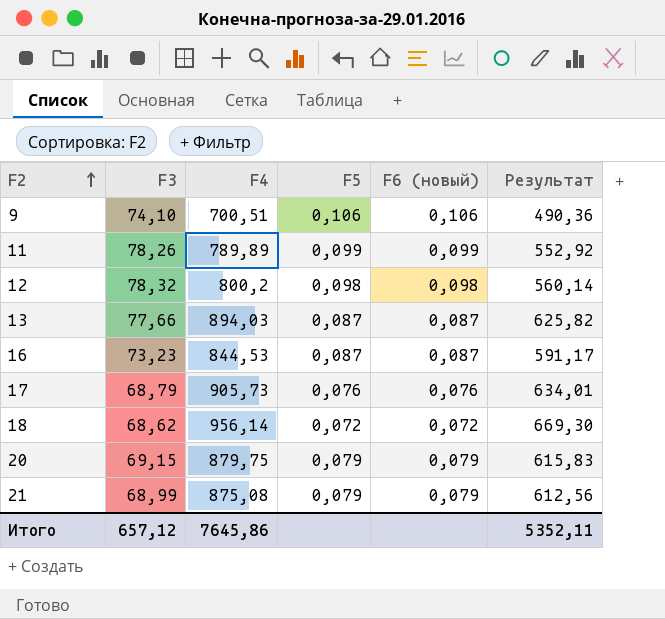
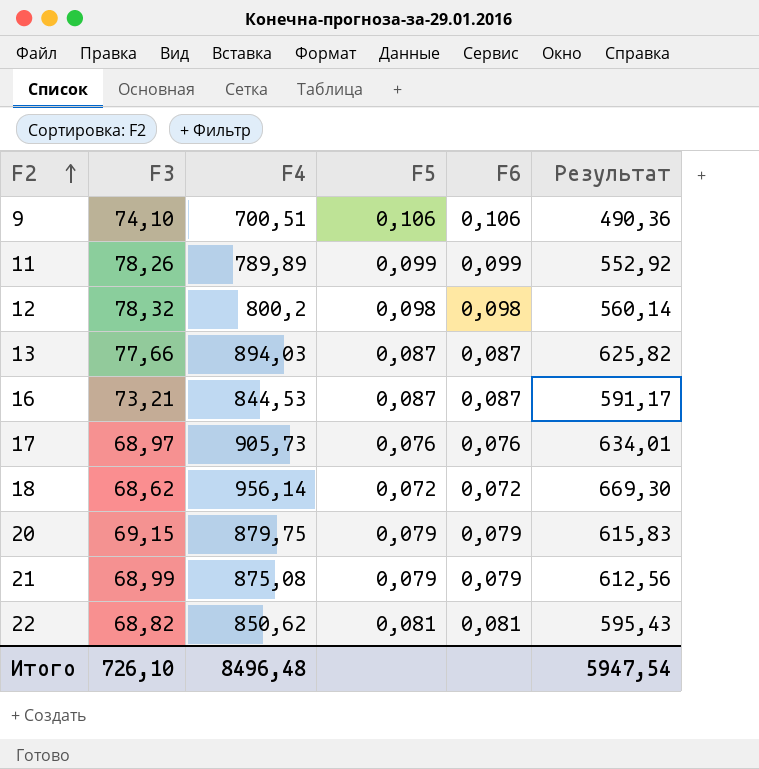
column name: F6 (новый) -> F6
16 | F3: 73,23 -> 73,21
17 | F3: 68,79 -> 68,97
row 22: none -> 68,82 | 850,62 | 0,081 | 0,081 | 595,43
Итого | F3: 657,12 -> 726,10
Итого | F4: 7645,86 -> 8496,48
Итого | Результат: 5352,11 -> 5947,54

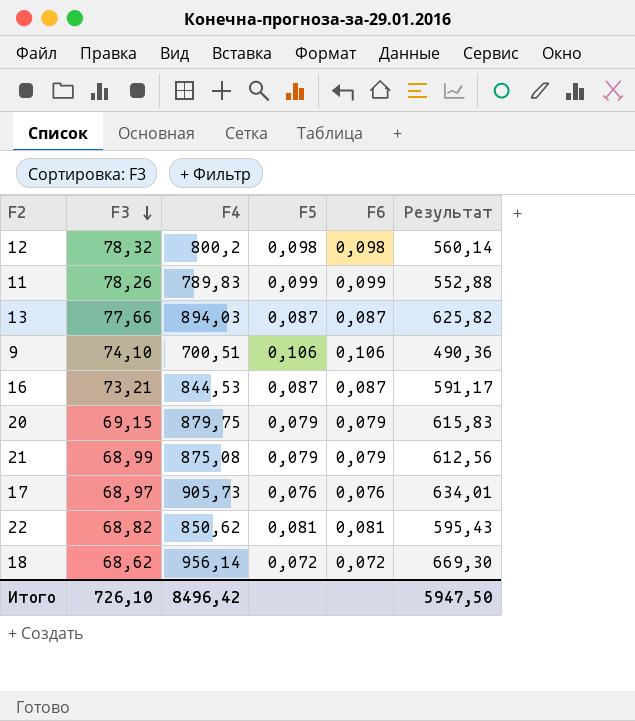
row order: F2 ascending -> F3 descending
11 | F4: 789,89 -> 789,83
11 | Результат: 552,92 -> 552,88
Итого | F4: 8496,48 -> 8496,42
Итого | Результат: 5947,54 -> 5947,50

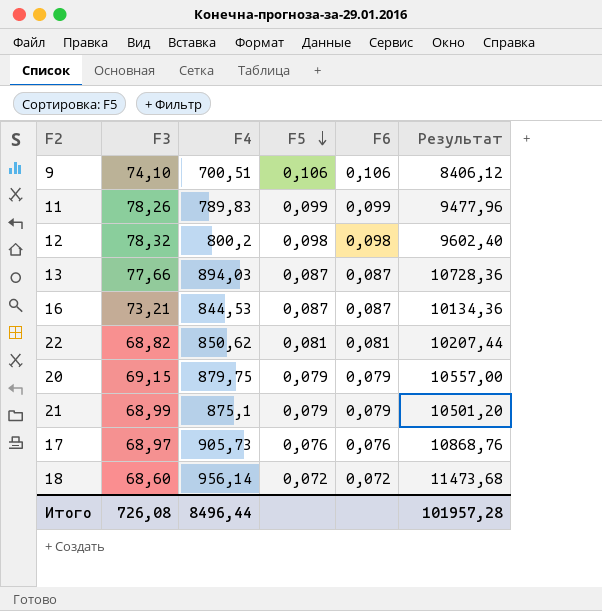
row order: F3 descending -> F5 descending
column Результат | formula: [F4] * 0,7 -> [F4] * 12
21 | F4: 875,08 -> 875,1
18 | F3: 68,62 -> 68,60
Итого | F3: 726,10 -> 726,08
Итого | F4: 8496,42 -> 8496,44
Итого | Результат: 5947,50 -> 101957,28

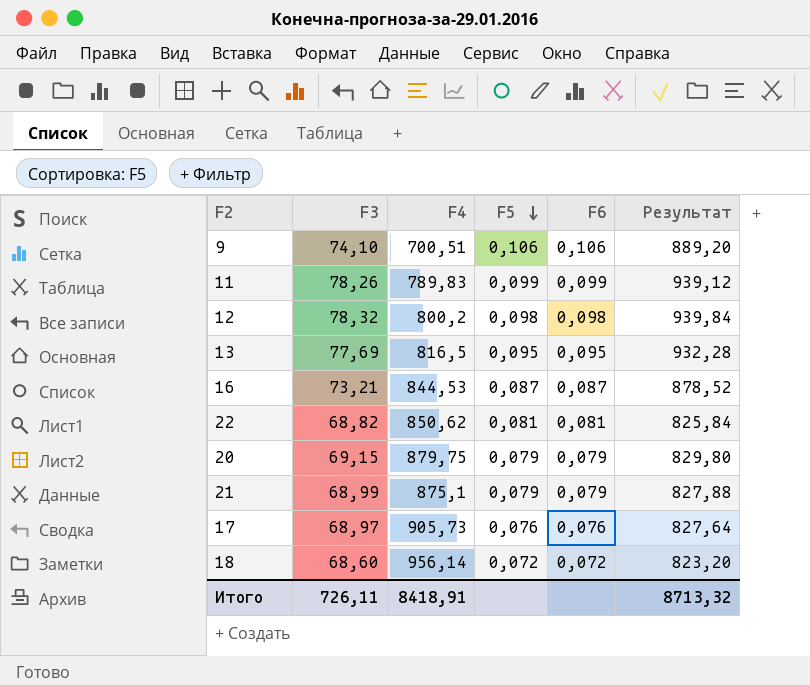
column Результат | formula: [F4] * 12 -> [F3] * 12
13 | F3: 77,66 -> 77,69
13 | F4: 894,03 -> 816,5
13 | F5: 0,087 -> 0,095
13 | F6: 0,087 -> 0,095
Итого | F3: 726,08 -> 726,11
Итого | F4: 8496,44 -> 8418,91
Итого | Результат: 101957,28 -> 8713,32

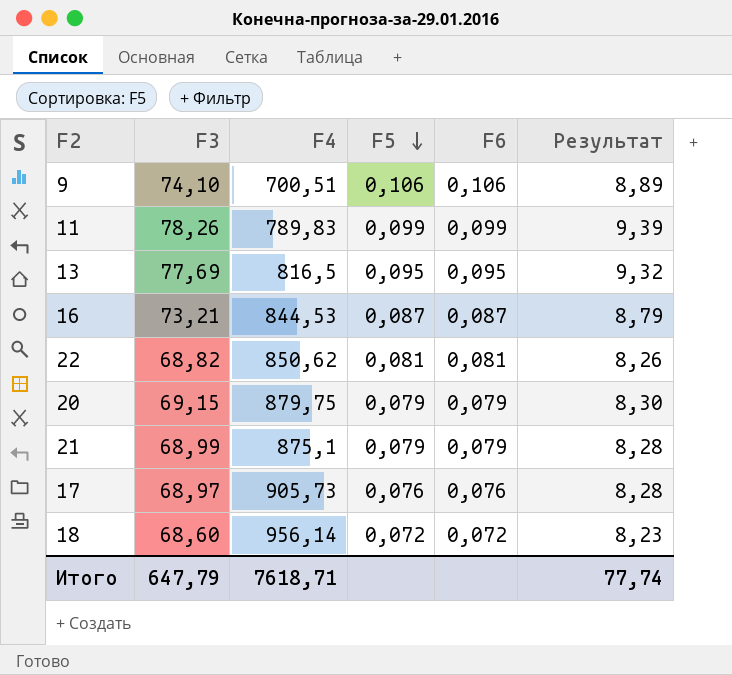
column Результат | formula: [F3] * 12 -> [F3] * 0,12
row 12: 78,32 | 800,2 | 0,098 | 0,098 | 939,84 -> none
Итого | F3: 726,11 -> 647,79
Итого | F4: 8418,91 -> 7618,71
Итого | Результат: 8713,32 -> 77,74

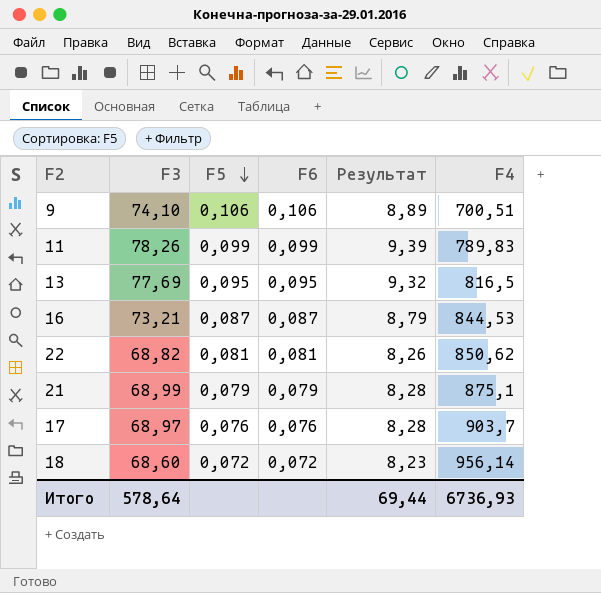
column F4 | position: 3 -> 6
row 20: 69,15 | 879,75 | 0,079 | 0,079 | 8,30 -> none
17 | F4: 905,73 -> 903,7
Итого | F3: 647,79 -> 578,64
Итого | Результат: 77,74 -> 69,44
Итого | F4: 7618,71 -> 6736,93

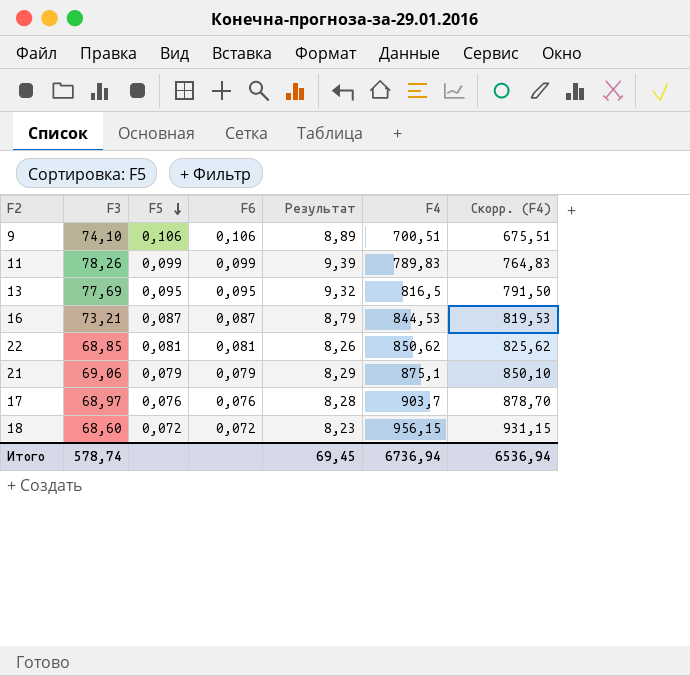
column Скорр. (F4) | formula: none -> [F4] - 25
22 | F3: 68,82 -> 68,85
21 | F3: 68,99 -> 69,06
21 | Результат: 8,28 -> 8,29
18 | F4: 956,14 -> 956,15
Итого | F3: 578,64 -> 578,74
Итого | Результат: 69,44 -> 69,45
Итого | F4: 6736,93 -> 6736,94

